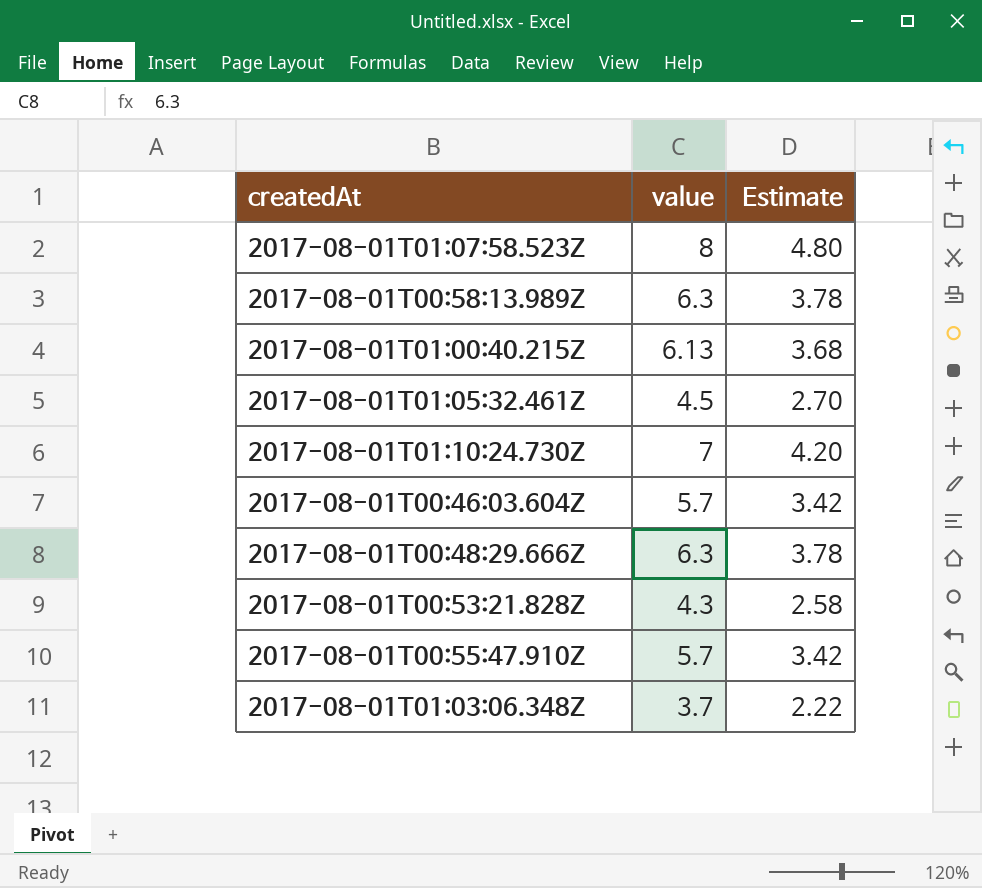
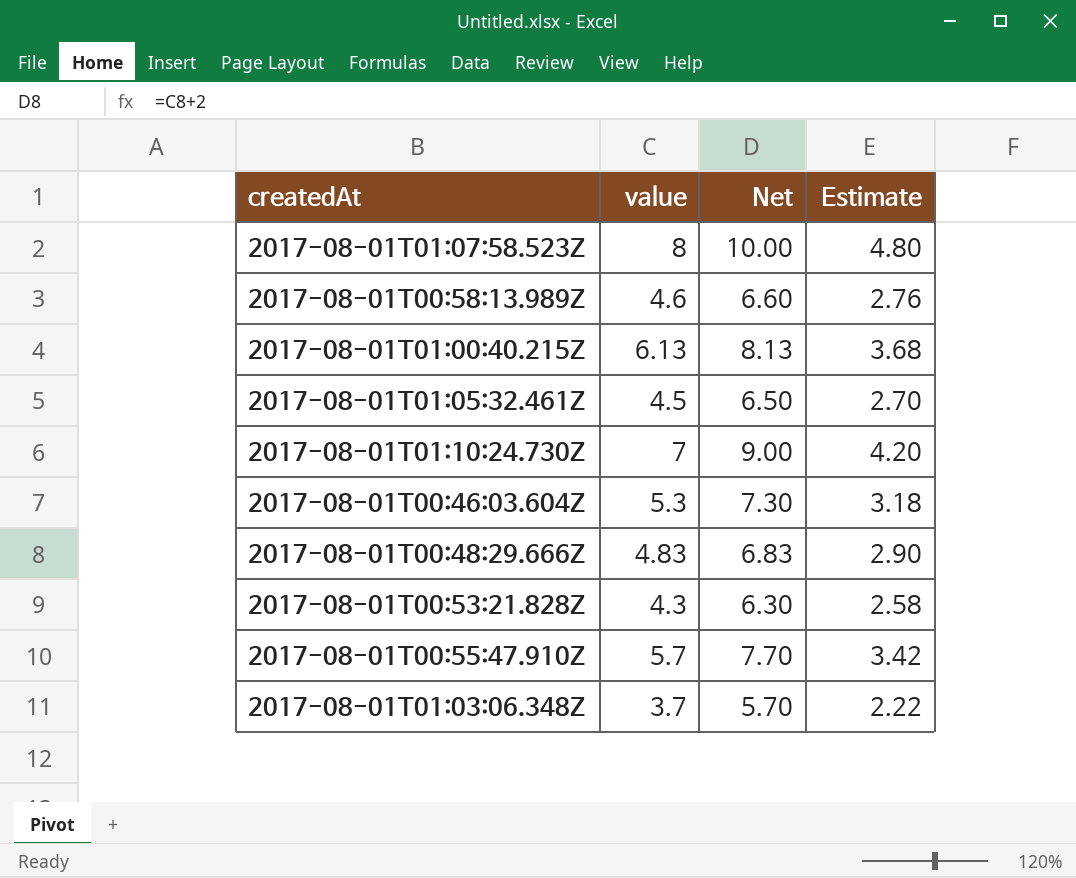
column Net | formula: none -> [value] + 2
2017-08-01T00:58:13.989Z | value: 6.3 -> 4.6
2017-08-01T00:58:13.989Z | Estimate: 3.78 -> 2.76
2017-08-01T00:46:03.604Z | value: 5.7 -> 5.3
2017-08-01T00:46:03.604Z | Estimate: 3.42 -> 3.18
2017-08-01T00:48:29.666Z | value: 6.3 -> 4.83
2017-08-01T00:48:29.666Z | Estimate: 3.78 -> 2.90

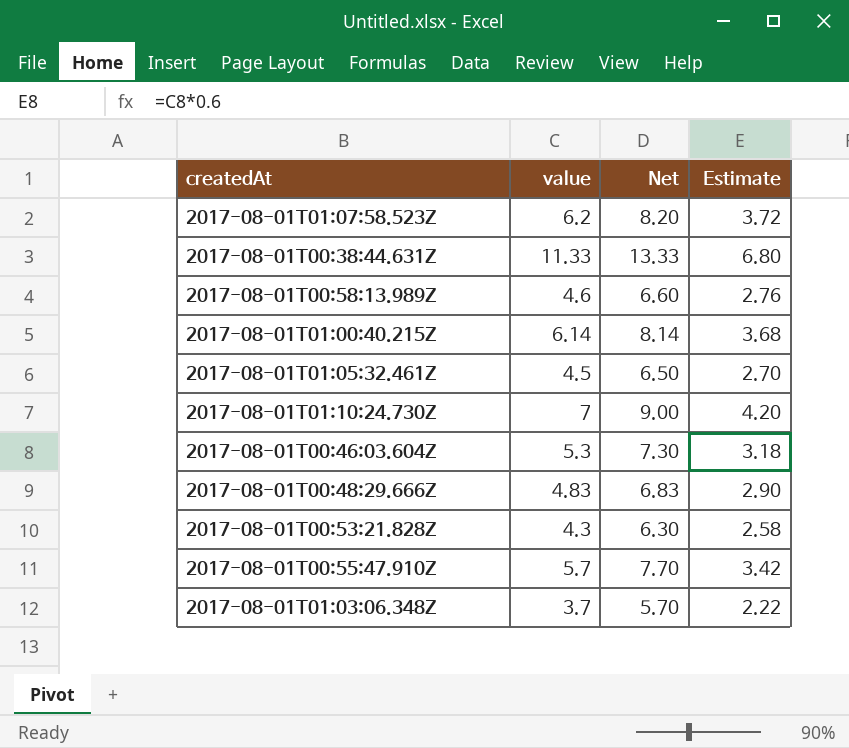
2017-08-01T01:07:58.523Z | value: 8 -> 6.2
2017-08-01T01:07:58.523Z | Net: 10.00 -> 8.20
2017-08-01T01:07:58.523Z | Estimate: 4.80 -> 3.72
row 2017-08-01T00:38:44.631Z: none -> 11.33 | 13.33 | 6.80
2017-08-01T01:00:40.215Z | value: 6.13 -> 6.14
2017-08-01T01:00:40.215Z | Net: 8.13 -> 8.14

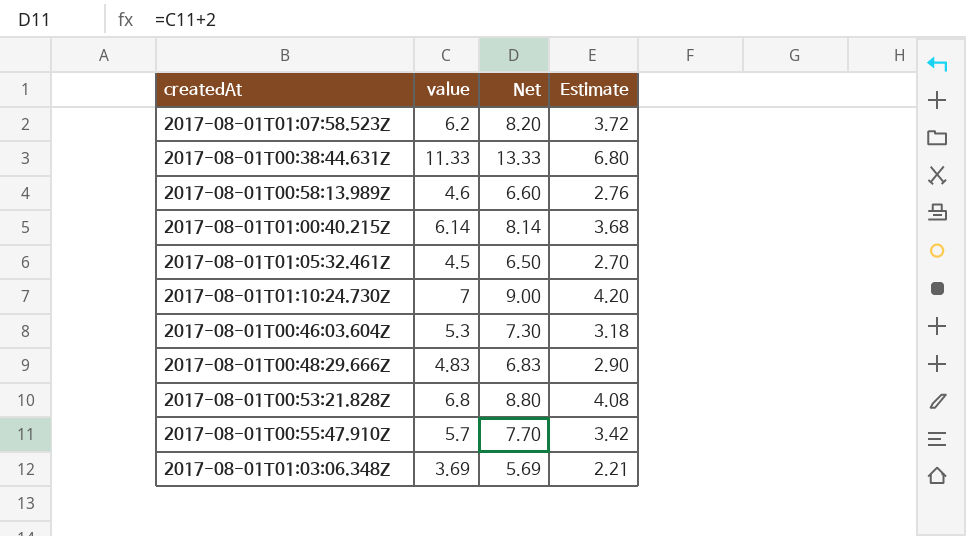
2017-08-01T00:53:21.828Z | value: 4.3 -> 6.8
2017-08-01T00:53:21.828Z | Net: 6.30 -> 8.80
2017-08-01T00:53:21.828Z | Estimate: 2.58 -> 4.08
2017-08-01T01:03:06.348Z | value: 3.7 -> 3.69
2017-08-01T01:03:06.348Z | Net: 5.70 -> 5.69
2017-08-01T01:03:06.348Z | Estimate: 2.22 -> 2.21

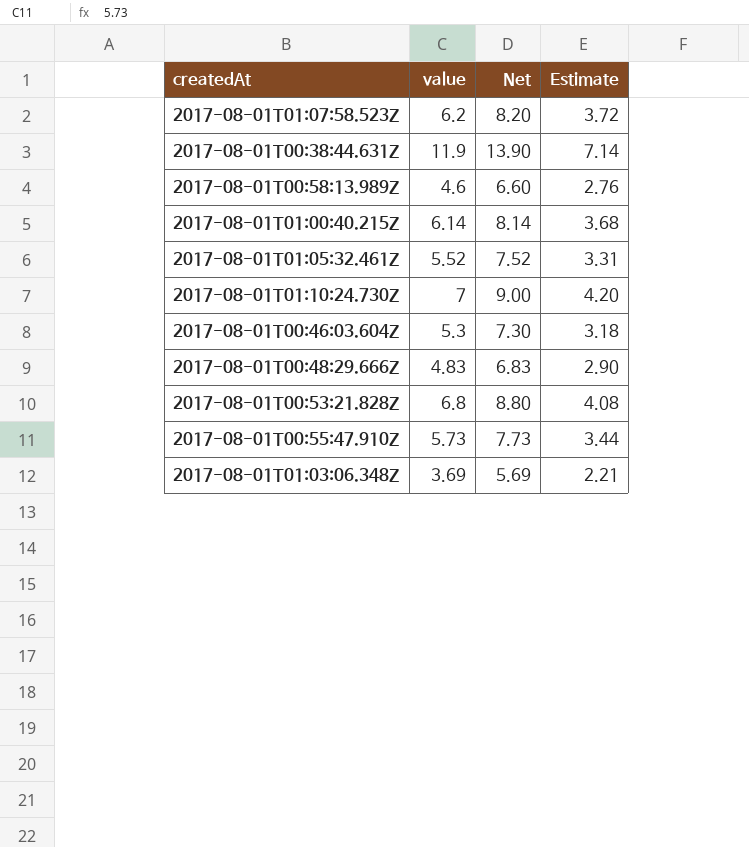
2017-08-01T00:38:44.631Z | value: 11.33 -> 11.9
2017-08-01T00:38:44.631Z | Net: 13.33 -> 13.90
2017-08-01T00:38:44.631Z | Estimate: 6.80 -> 7.14
2017-08-01T01:05:32.461Z | value: 4.5 -> 5.52
2017-08-01T01:05:32.461Z | Net: 6.50 -> 7.52
2017-08-01T01:05:32.461Z | Estimate: 2.70 -> 3.31
2017-08-01T00:55:47.910Z | value: 5.7 -> 5.73
2017-08-01T00:55:47.910Z | Net: 7.70 -> 7.73
2017-08-01T00:55:47.910Z | Estimate: 3.42 -> 3.44

